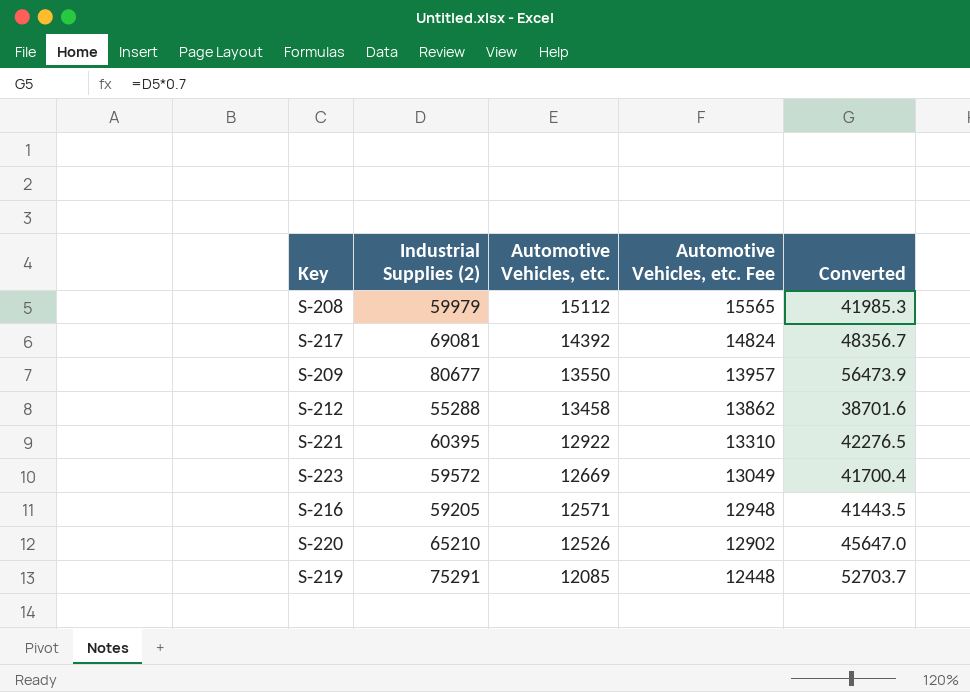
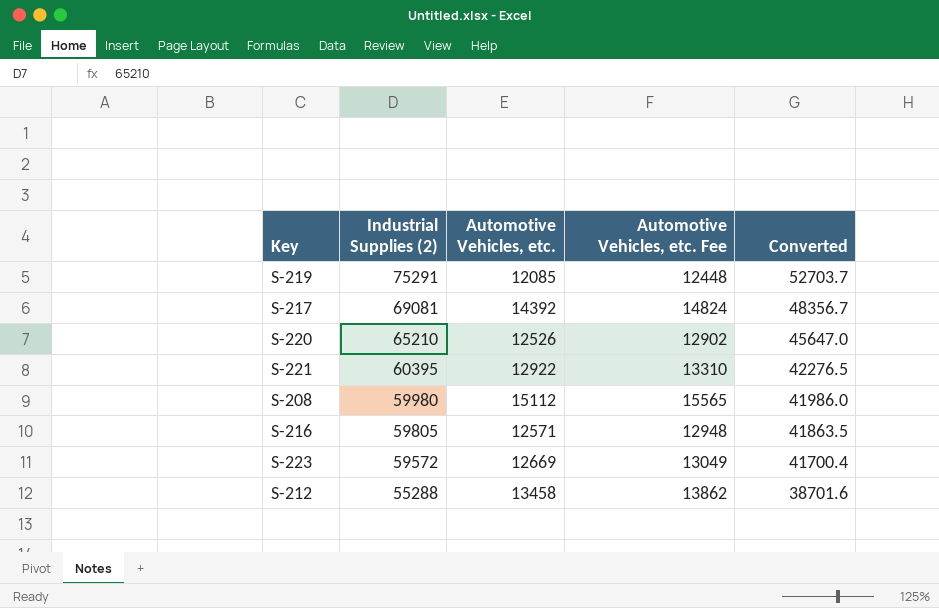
row order: Automotive Vehicles, etc. descending -> Industrial Supplies (2) descending
row S-209: 80677 | 13550 | 13957 | 56473.9 -> none
S-208 | Industrial Supplies (2): 59979 -> 59980
S-208 | Converted: 41985.3 -> 41986.0
S-216 | Industrial Supplies (2): 59205 -> 59805
S-216 | Converted: 41443.5 -> 41863.5

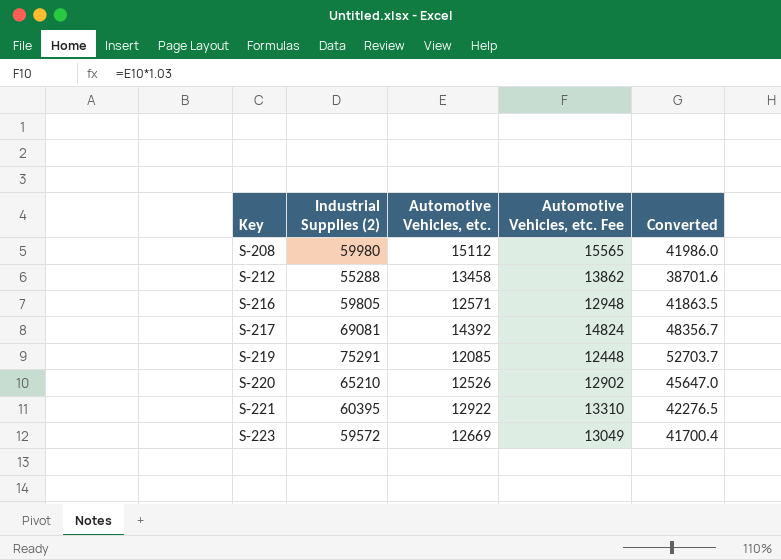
row order: Industrial Supplies (2) descending -> Key ascending

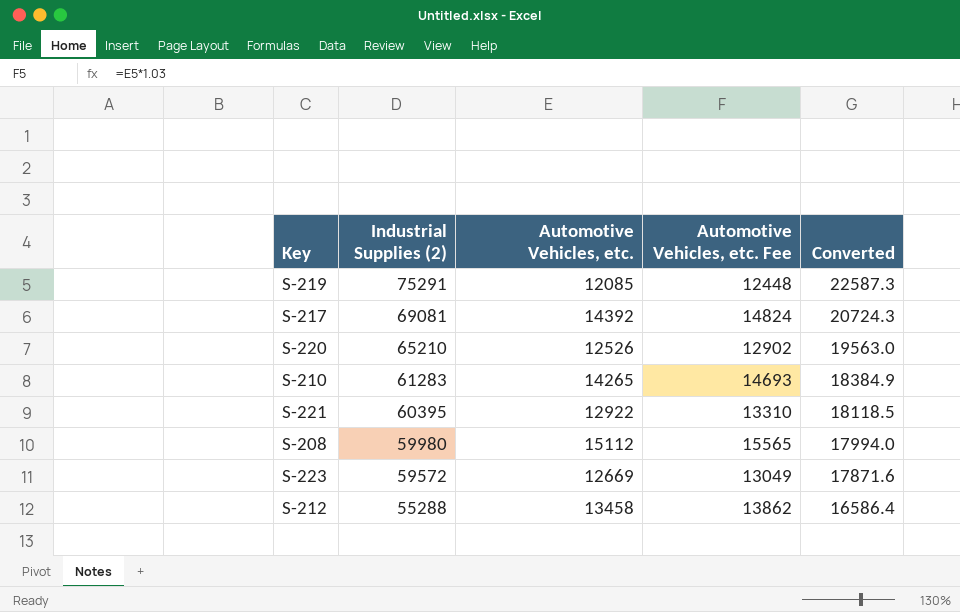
row order: Key ascending -> Industrial Supplies (2) descending
column Converted | formula: [Industrial Supplies (2)] * 0.7 -> [Industrial Supplies (2)] * 0.3
row S-216: 59805 | 12571 | 12948 | 41863.5 -> none
row S-210: none -> 61283 | 14265 | 14693 | 18384.9

